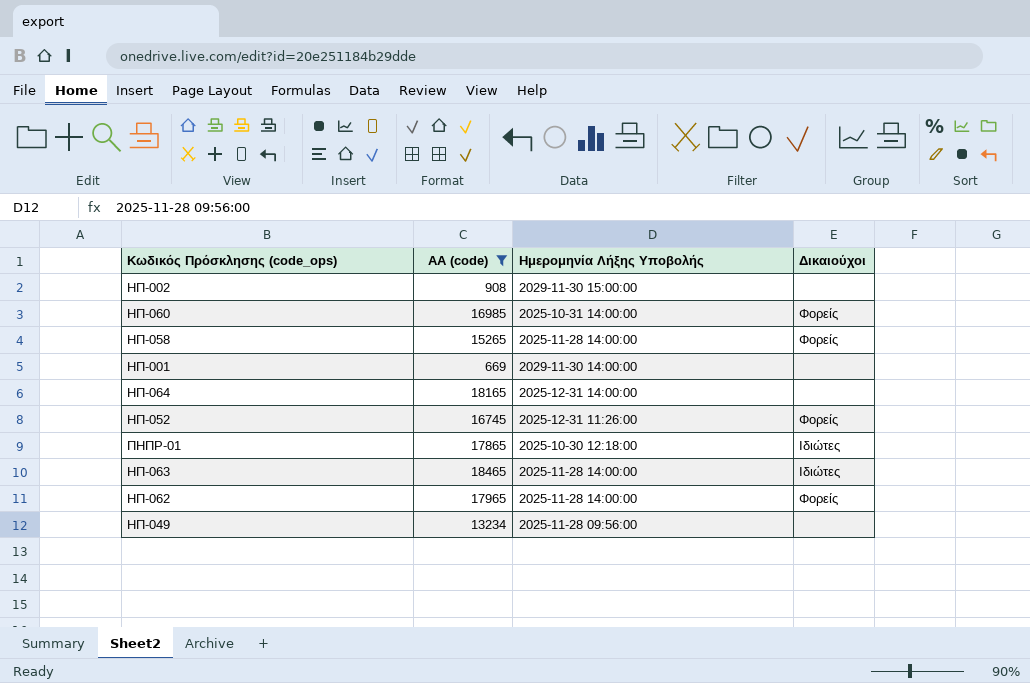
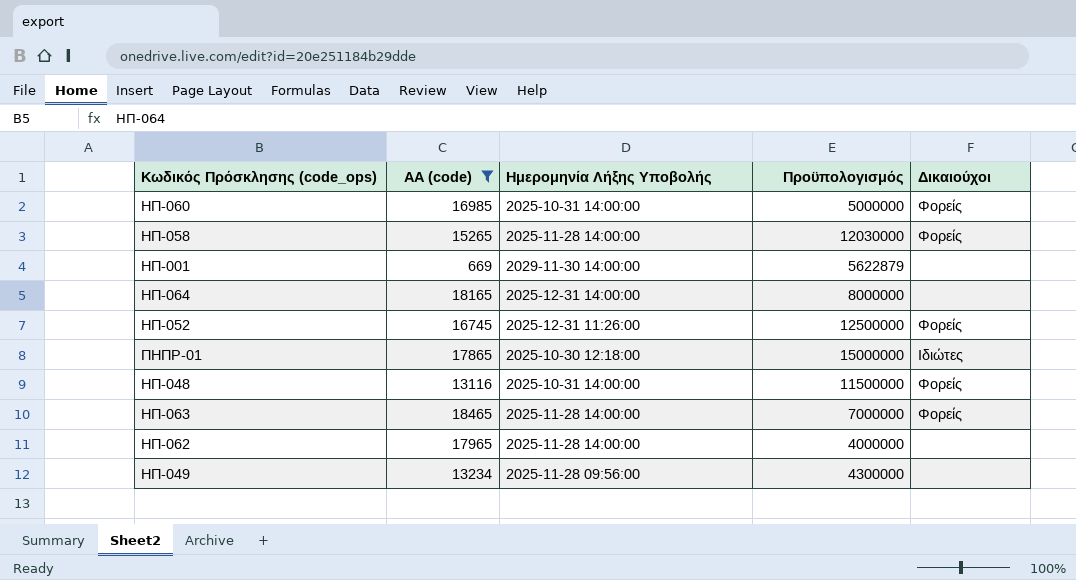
column Πρoϋπολογισμός | position: none -> 4
row ΗΠ-002: 908 | 2029-11-30 15:00:00 | none -> none
row ΗΠ-048: none -> 13116 | 2025-10-31 14:00:00 | 11500000 | Φορείς
ΗΠ-063 | Δικαιούχοι: Ιδιώτες -> Φορείς
ΗΠ-062 | Δικαιούχοι: Φορείς -> none

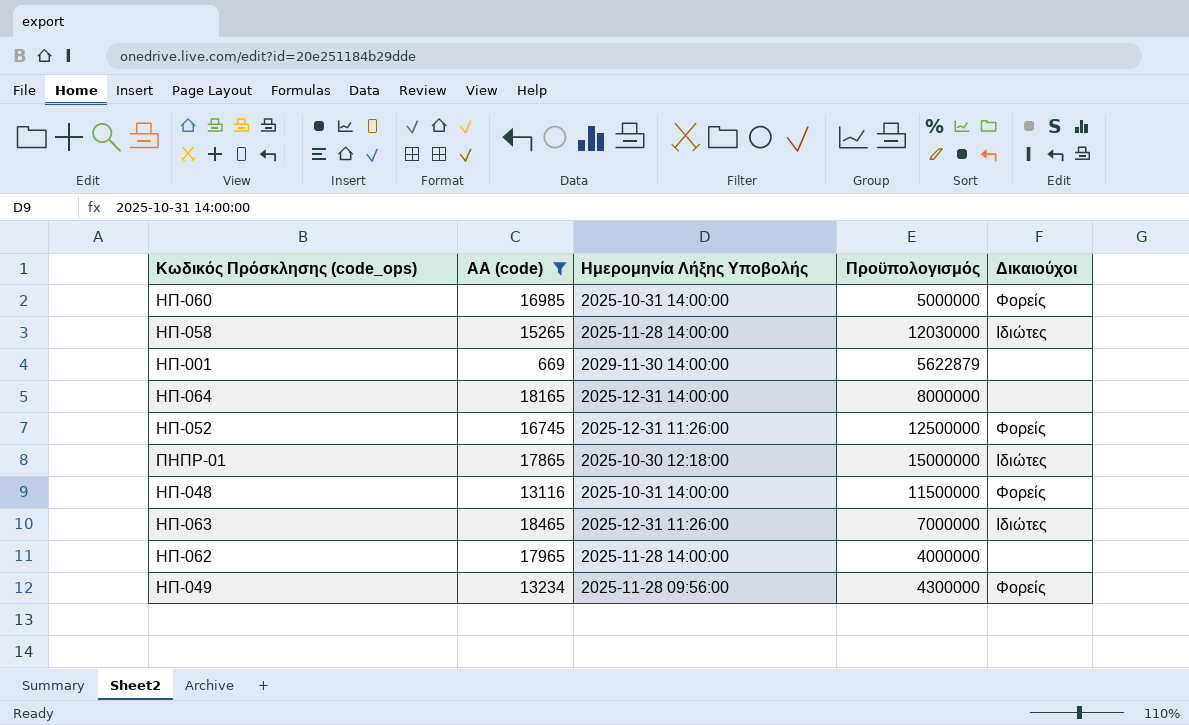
ΗΠ-058 | Δικαιούχοι: Φορείς -> Ιδιώτες
ΗΠ-063 | Ημερομηνία Λήξης Υποβολής: 2025-11-28 14:00:00 -> 2025-12-31 11:26:00
ΗΠ-063 | Δικαιούχοι: Φορείς -> Ιδιώτες
ΗΠ-049 | Δικαιούχοι: none -> Φορείς

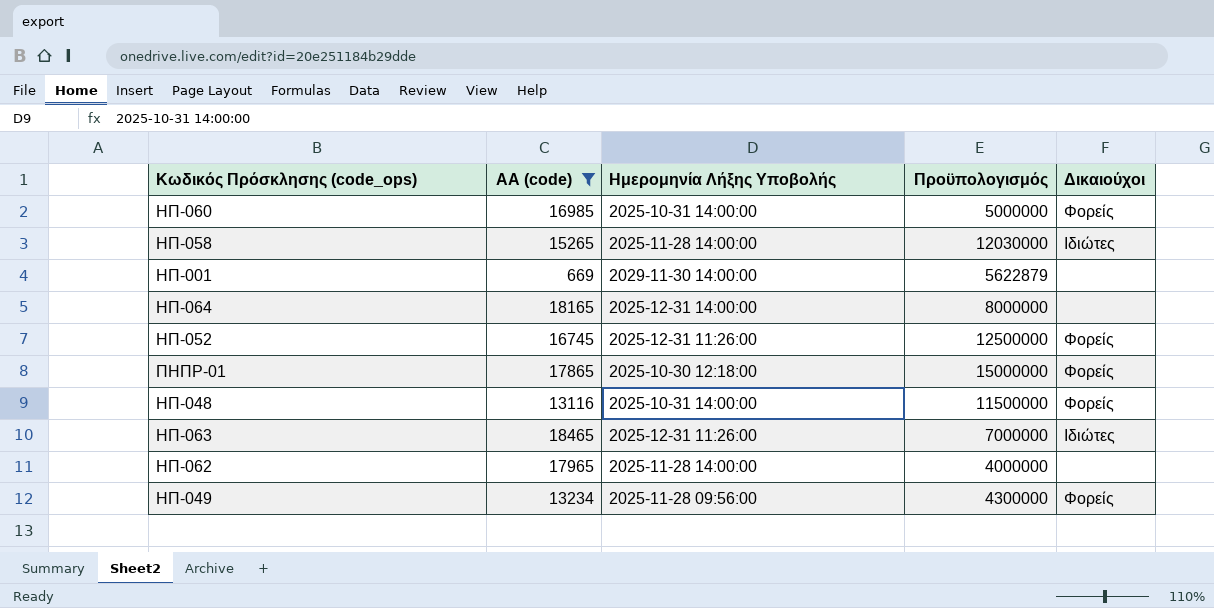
ΠΗΠΡ-01 | Δικαιούχοι: Ιδιώτες -> Φορείς

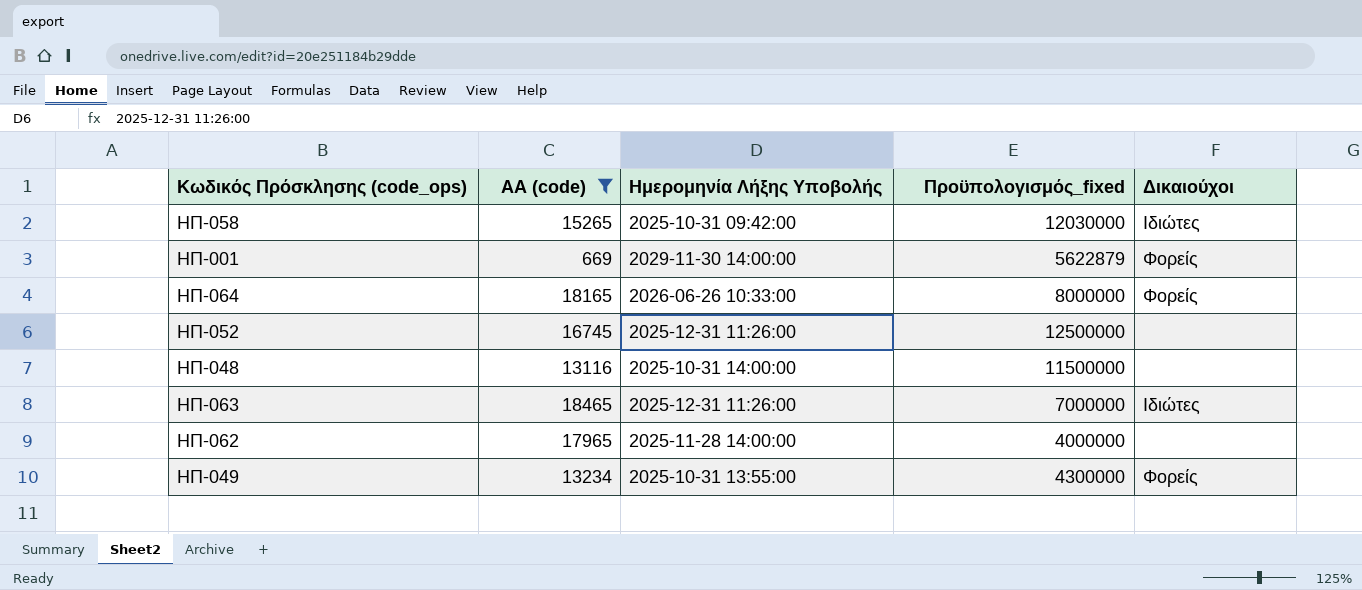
column name: Πρoϋπολογισμός -> Πρoϋπολογισμός_fixed
row ΗΠ-060: 16985 | 2025-10-31 14:00:00 | 5000000 | Φορείς -> none
row ΠΗΠΡ-01: 17865 | 2025-10-30 12:18:00 | 15000000 | Φορείς -> none
ΗΠ-058 | Ημερομηνία Λήξης Υποβολής: 2025-11-28 14:00:00 -> 2025-10-31 09:42:00
ΗΠ-001 | Δικαιούχοι: none -> Φορείς
ΗΠ-064 | Ημερομηνία Λήξης Υποβολής: 2025-12-31 14:00:00 -> 2026-06-26 10:33:00
ΗΠ-064 | Δικαιούχοι: none -> Φορείς
ΗΠ-052 | Δικαιούχοι: Φορείς -> none
ΗΠ-048 | Δικαιούχοι: Φορείς -> none
ΗΠ-049 | Ημερομηνία Λήξης Υποβολής: 2025-11-28 09:56:00 -> 2025-10-31 13:55:00

